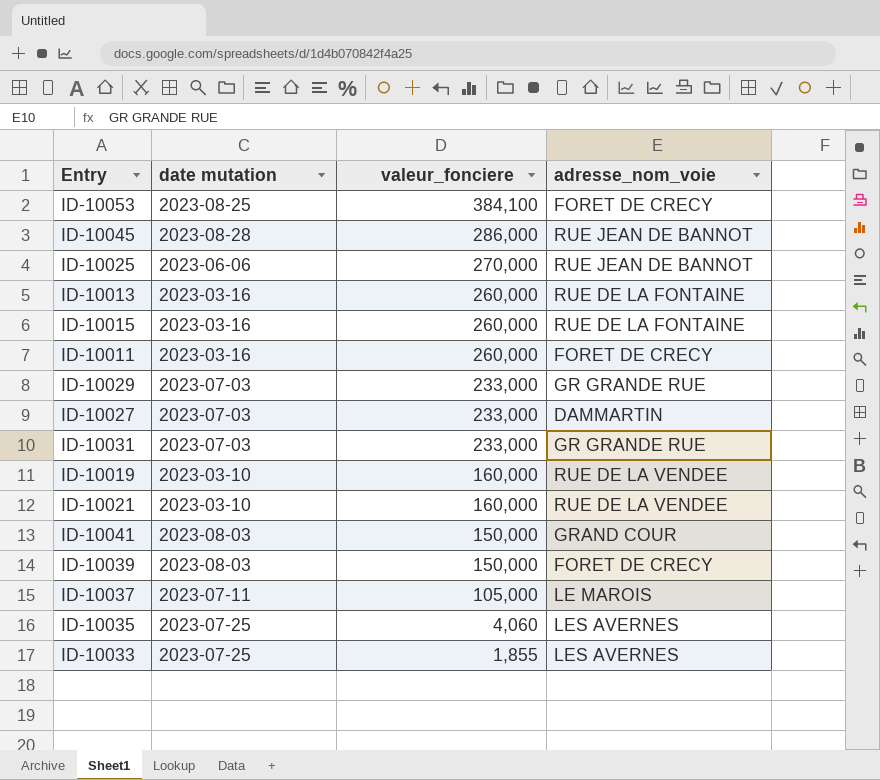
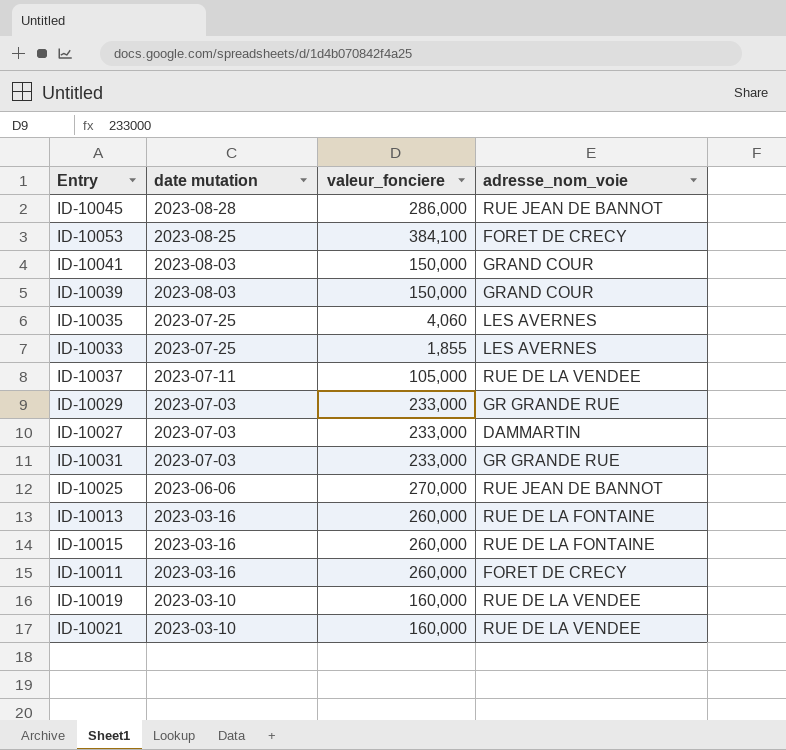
row order: valeur_fonciere descending -> date mutation descending
ID-10039 | adresse_nom_voie: FORET DE CRECY -> GRAND COUR
ID-10037 | adresse_nom_voie: LE MAROIS -> RUE DE LA VENDEE

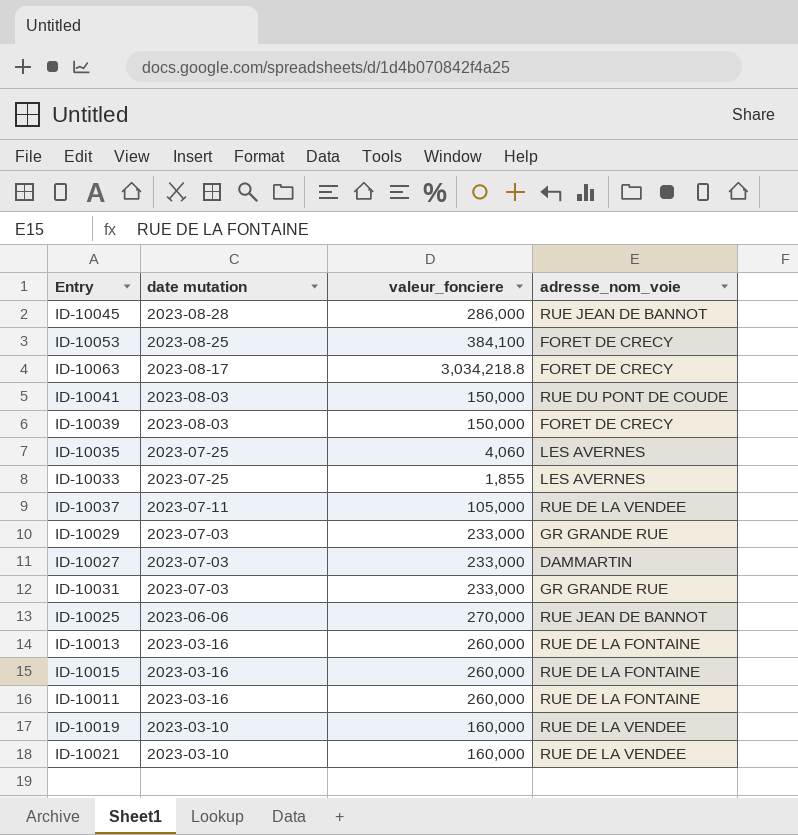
row ID-10063: none -> 2023-08-17 | 3,034,218.8 | FORET DE CRECY
ID-10041 | adresse_nom_voie: GRAND COUR -> RUE DU PONT DE COUDE
ID-10039 | adresse_nom_voie: GRAND COUR -> FORET DE CRECY
ID-10011 | adresse_nom_voie: FORET DE CRECY -> RUE DE LA FONTAINE

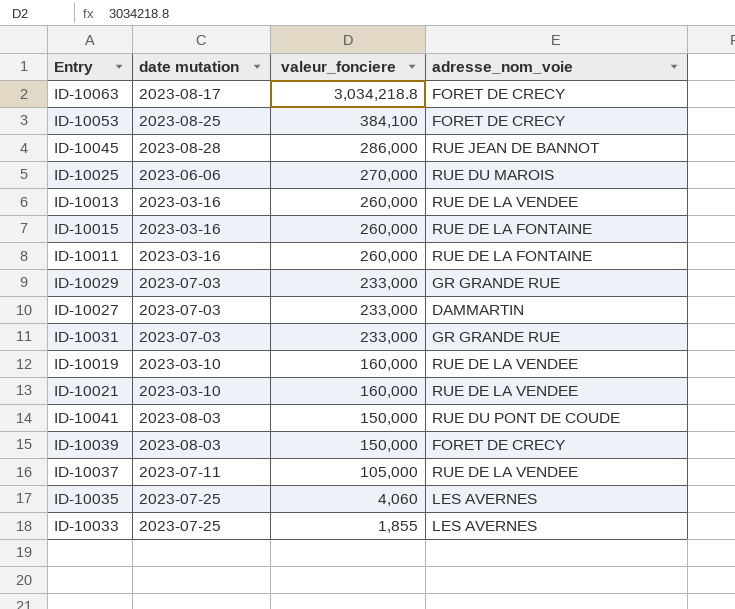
row order: date mutation descending -> valeur_fonciere descending
ID-10025 | adresse_nom_voie: RUE JEAN DE BANNOT -> RUE DU MAROIS
ID-10013 | adresse_nom_voie: RUE DE LA FONTAINE -> RUE DE LA VENDEE

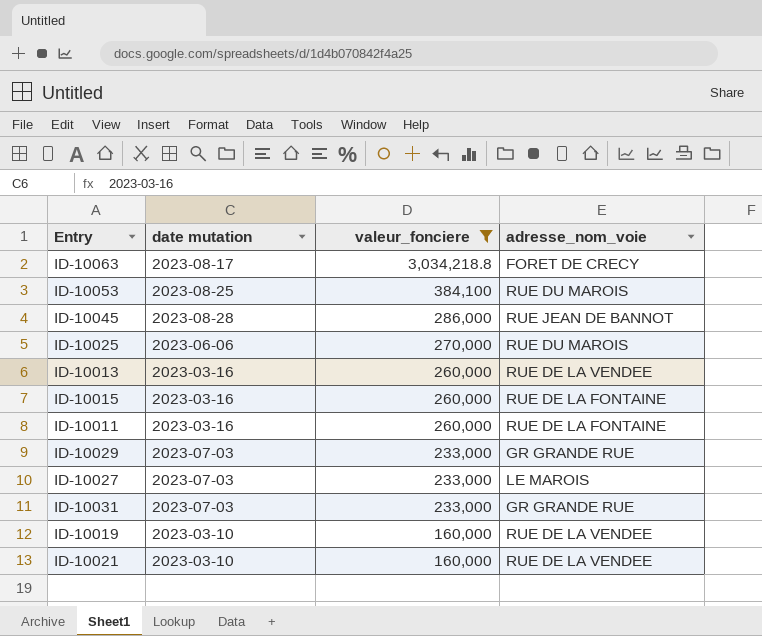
filter: none -> valeur_fonciere >= 160,000
ID-10053 | adresse_nom_voie: FORET DE CRECY -> RUE DU MAROIS
ID-10027 | adresse_nom_voie: DAMMARTIN -> LE MAROIS

